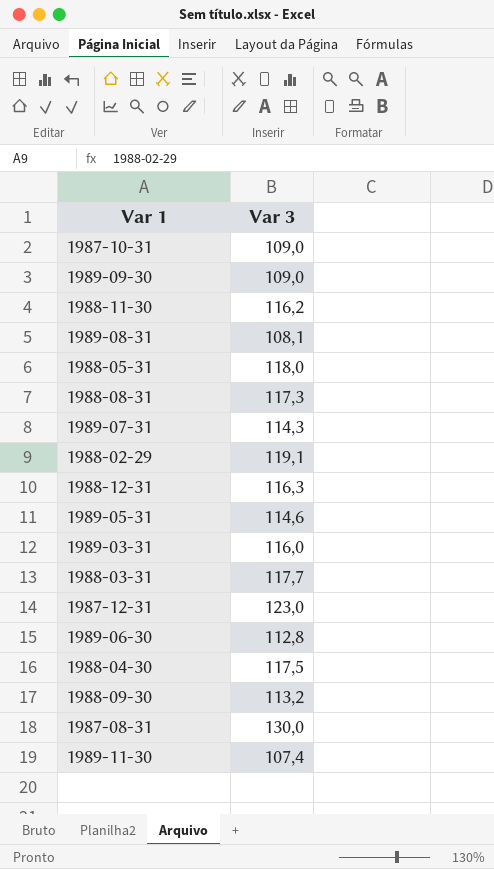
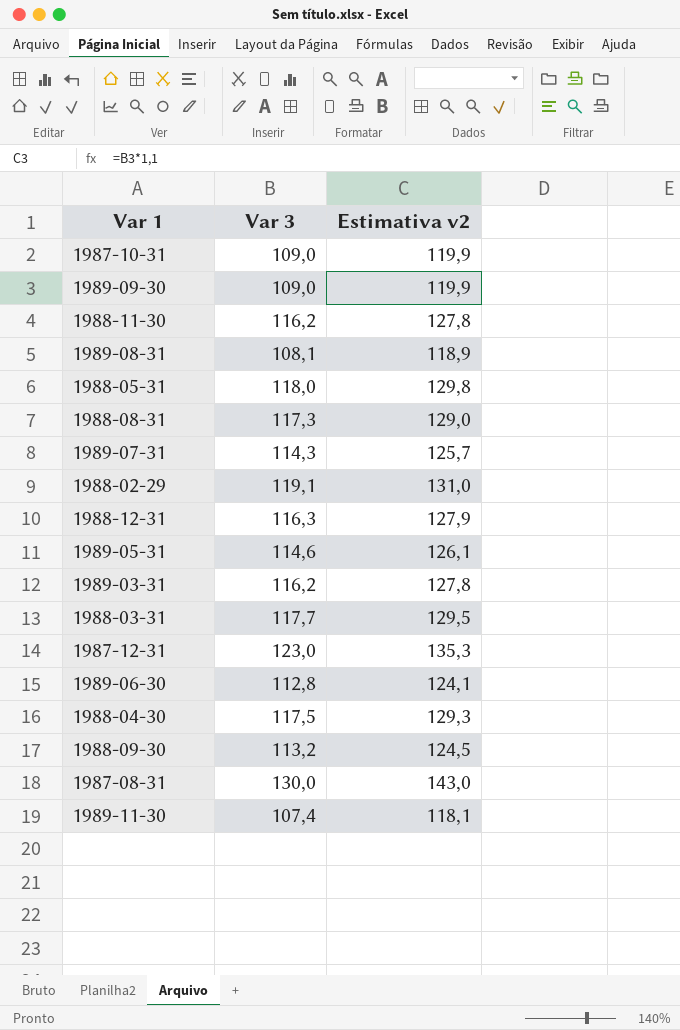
column Estimativa v2 | formula: none -> [Var 3] * 1,1
1989-03-31 | Var 3: 116,0 -> 116,2

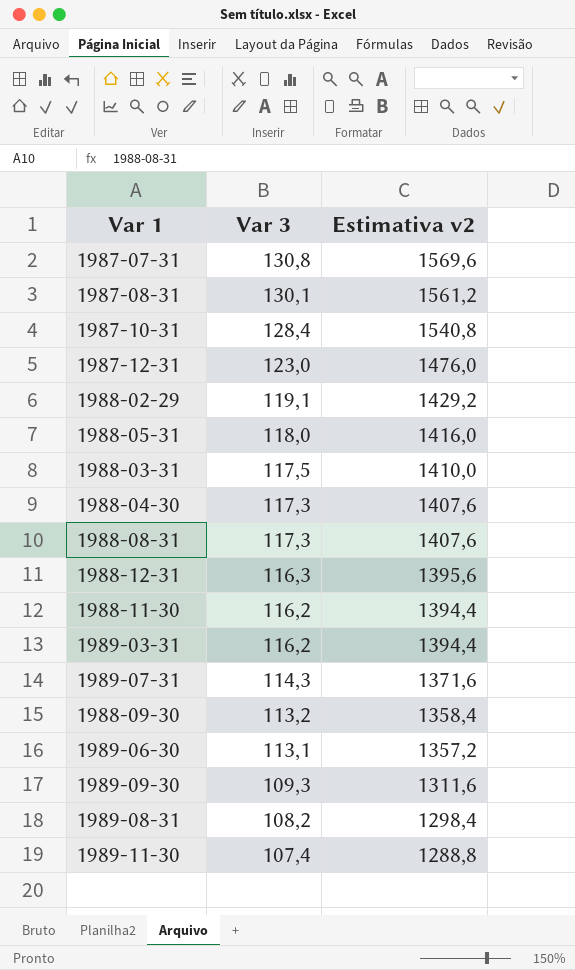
row order: none -> Var 3 descending
column Estimativa v2 | formula: [Var 3] * 1,1 -> [Var 3] * 12
row 1989-05-31: 114,6 | 126,1 -> none
row 1987-07-31: none -> 130,8 | 1569,6
1987-08-31 | Var 3: 130,0 -> 130,1
1987-10-31 | Var 3: 109,0 -> 128,4
1988-03-31 | Var 3: 117,7 -> 117,5
1988-04-30 | Var 3: 117,5 -> 117,3
1989-06-30 | Var 3: 112,8 -> 113,1
1989-09-30 | Var 3: 109,0 -> 109,3
1989-08-31 | Var 3: 108,1 -> 108,2

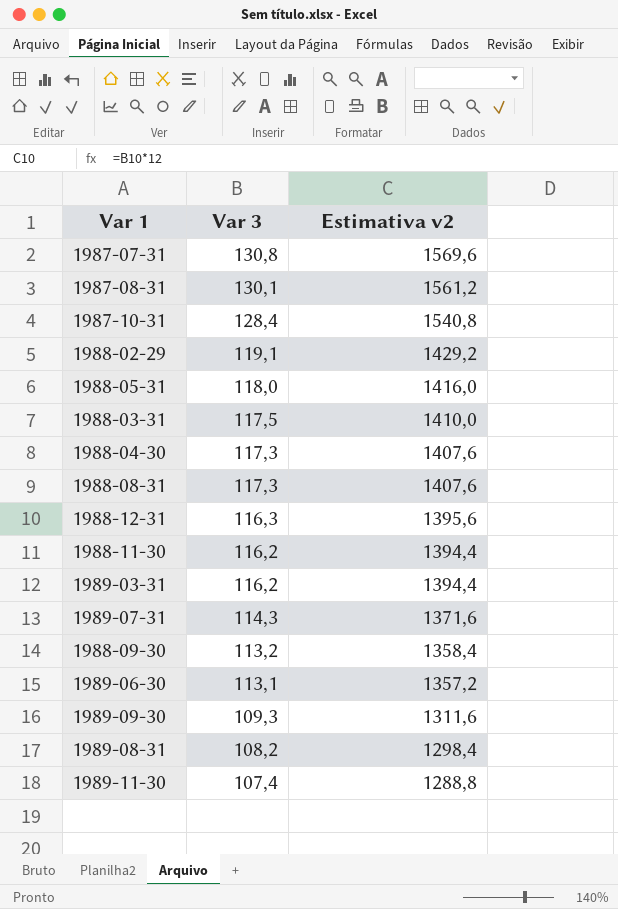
row 1987-12-31: 123,0 | 1476,0 -> none

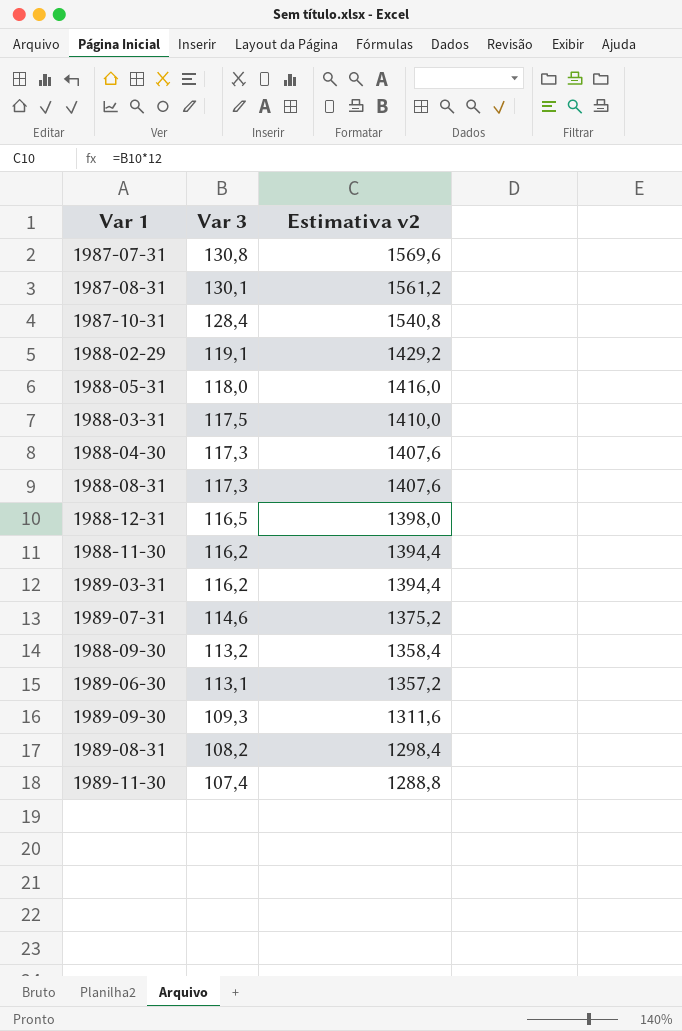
1988-12-31 | Var 3: 116,3 -> 116,5
1988-12-31 | Estimativa v2: 1395,6 -> 1398,0
1989-07-31 | Var 3: 114,3 -> 114,6
1989-07-31 | Estimativa v2: 1371,6 -> 1375,2

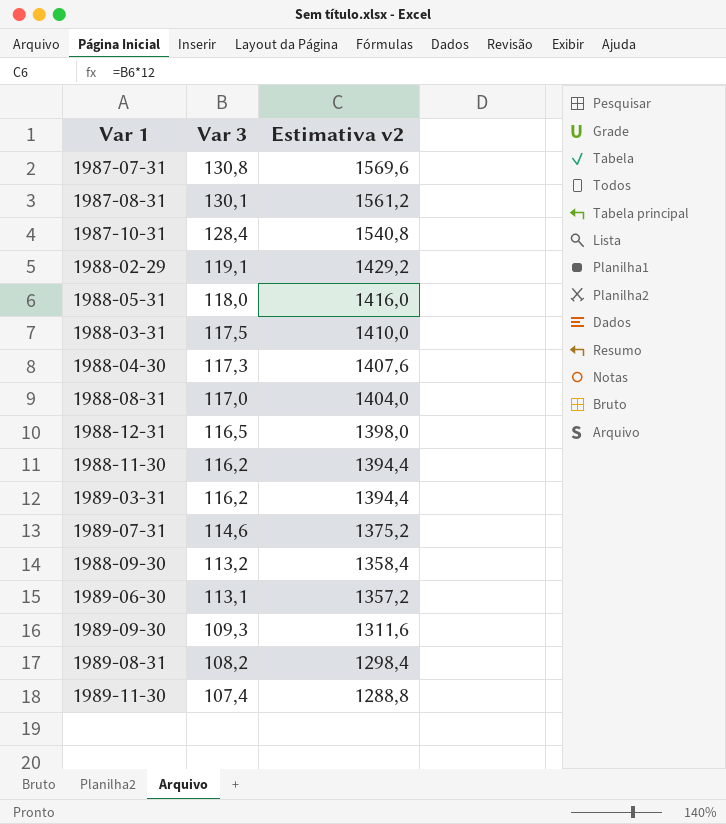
1988-08-31 | Var 3: 117,3 -> 117,0
1988-08-31 | Estimativa v2: 1407,6 -> 1404,0

